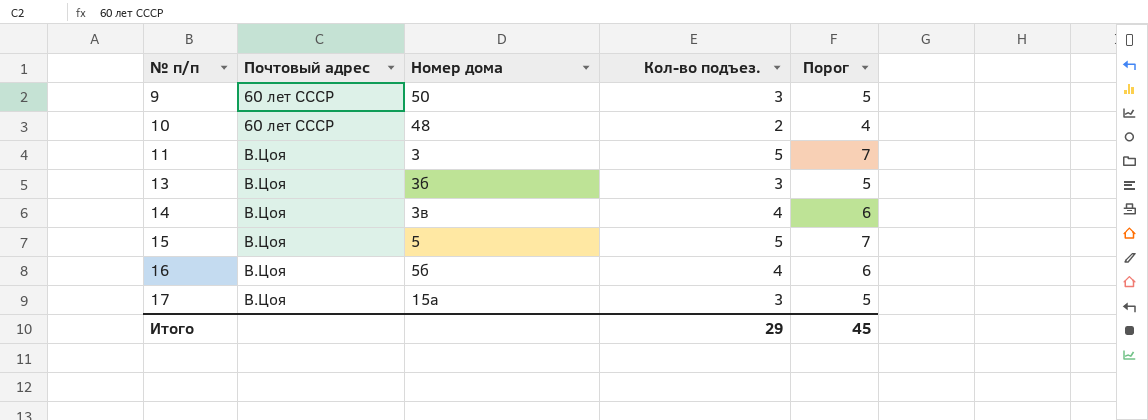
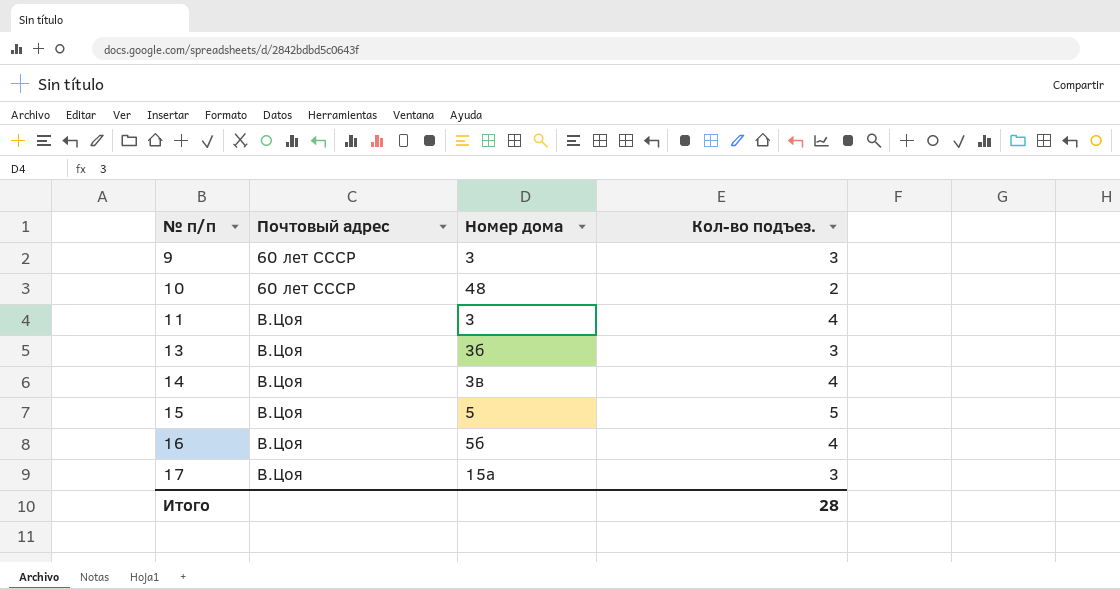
column Порог | formula: [Кол-во подъез.] + 2 -> none
9 | Номер дома: 50 -> 3
11 | Кол-во подъез.: 5 -> 4
Итого | Кол-во подъез.: 29 -> 28

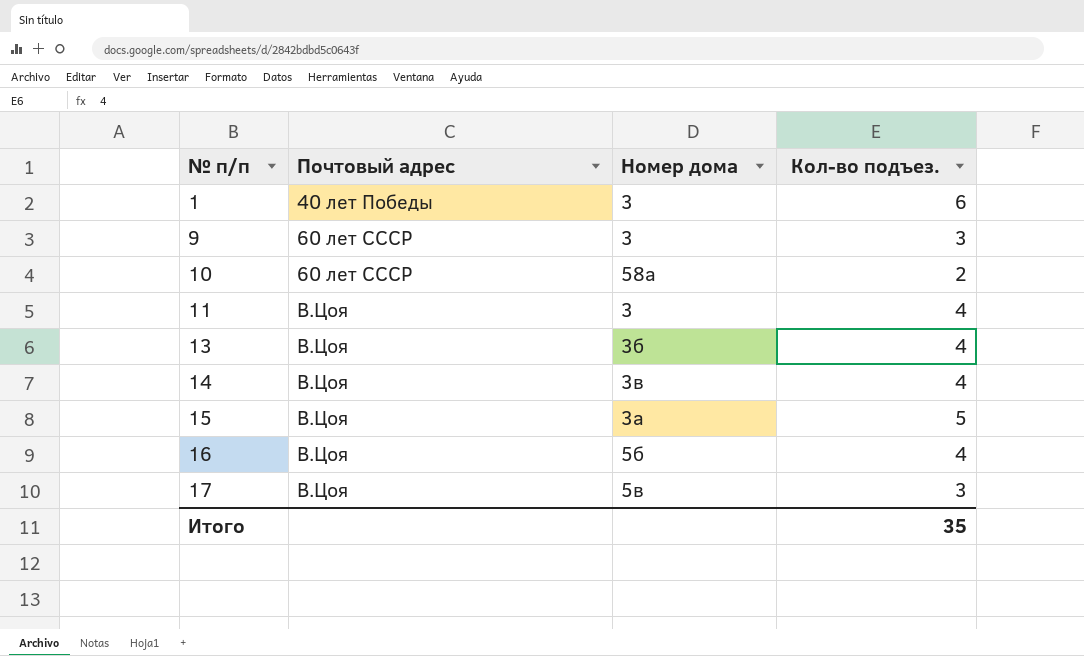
row 1: none -> 40 лет Победы | 3 | 6
10 | Номер дома: 48 -> 58а
13 | Кол-во подъез.: 3 -> 4
15 | Номер дома: 5 -> 3а
17 | Номер дома: 15а -> 5в
Итого | Кол-во подъез.: 28 -> 35

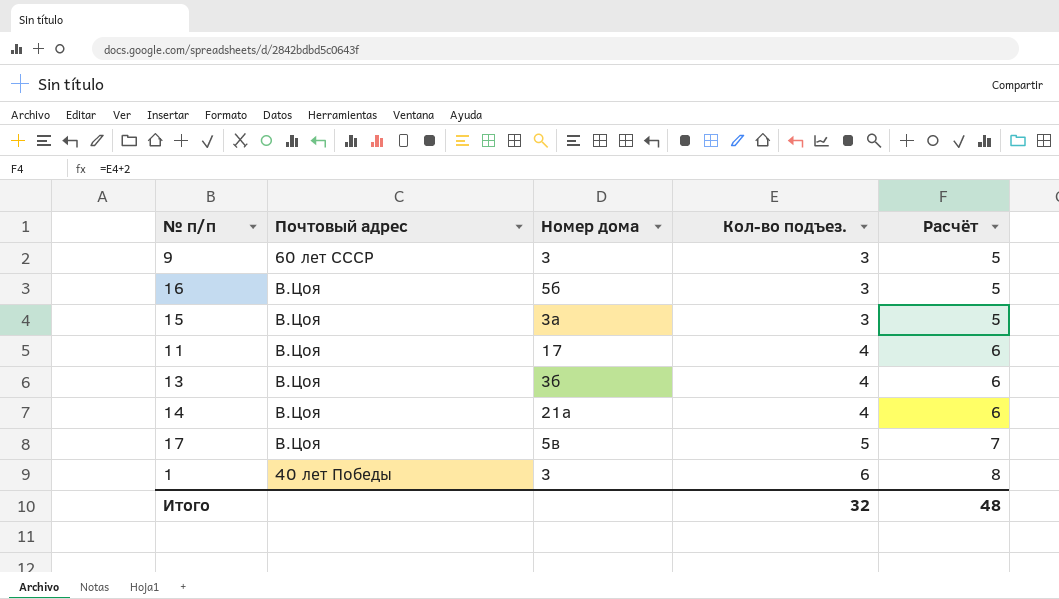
row order: № п/п ascending -> Кол-во подъез. ascending
column Расчёт | formula: none -> [Кол-во подъез.] + 2
row 10: 60 лет СССР | 58а | 2 -> none
16 | Кол-во подъез.: 4 -> 3
15 | Кол-во подъез.: 5 -> 3
11 | Номер дома: 3 -> 17
14 | Номер дома: 3в -> 21а
17 | Кол-во подъез.: 3 -> 5
Итого | Кол-во подъез.: 35 -> 32

